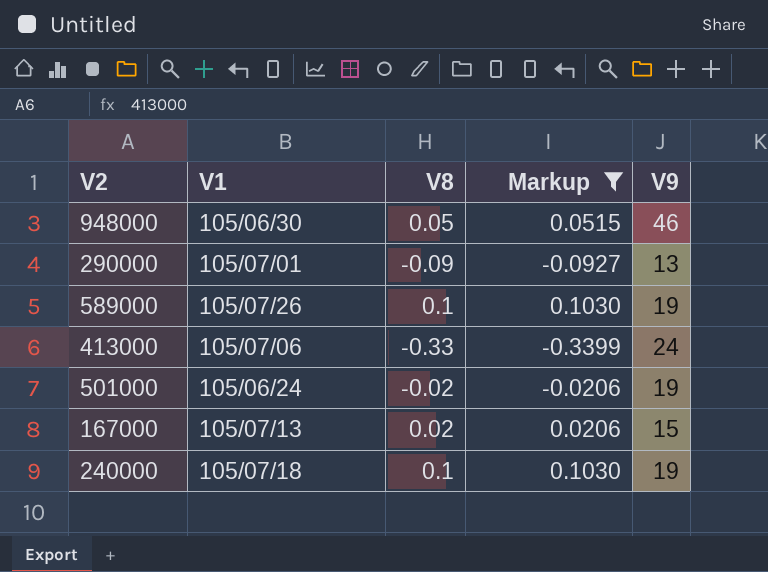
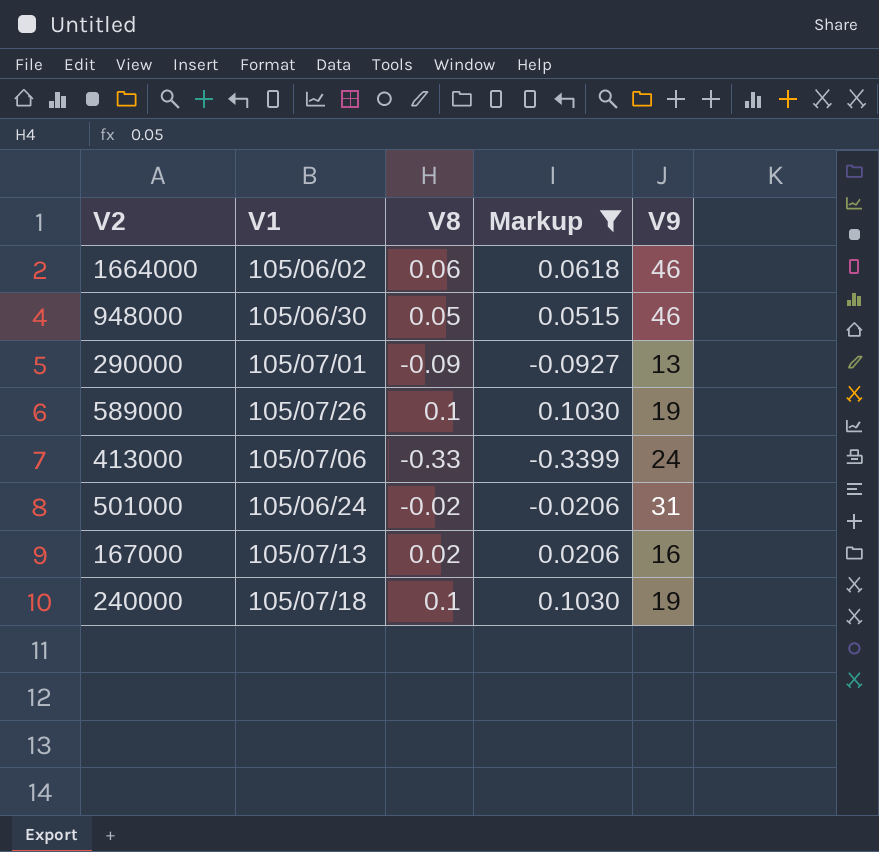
row 1664000: none -> 105/06/02 | 0.06 | 0.0618 | 46
501000 | V9: 19 -> 31
167000 | V9: 15 -> 16

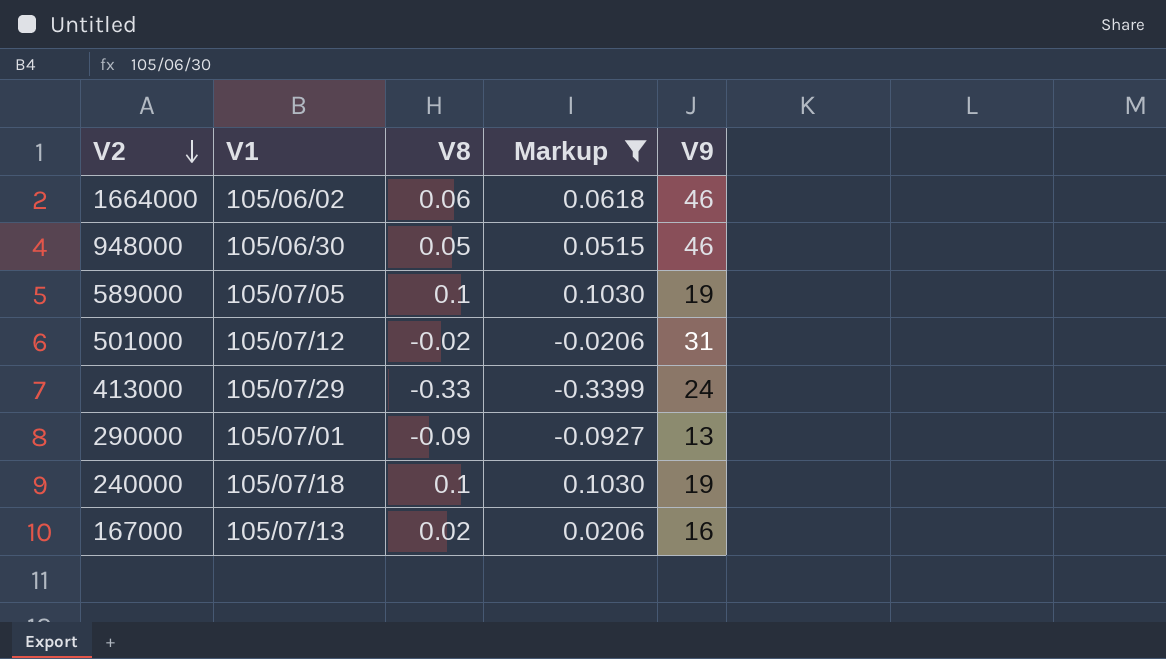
row order: none -> V2 descending
589000 | V1: 105/07/26 -> 105/07/05
501000 | V1: 105/06/24 -> 105/07/12
413000 | V1: 105/07/06 -> 105/07/29

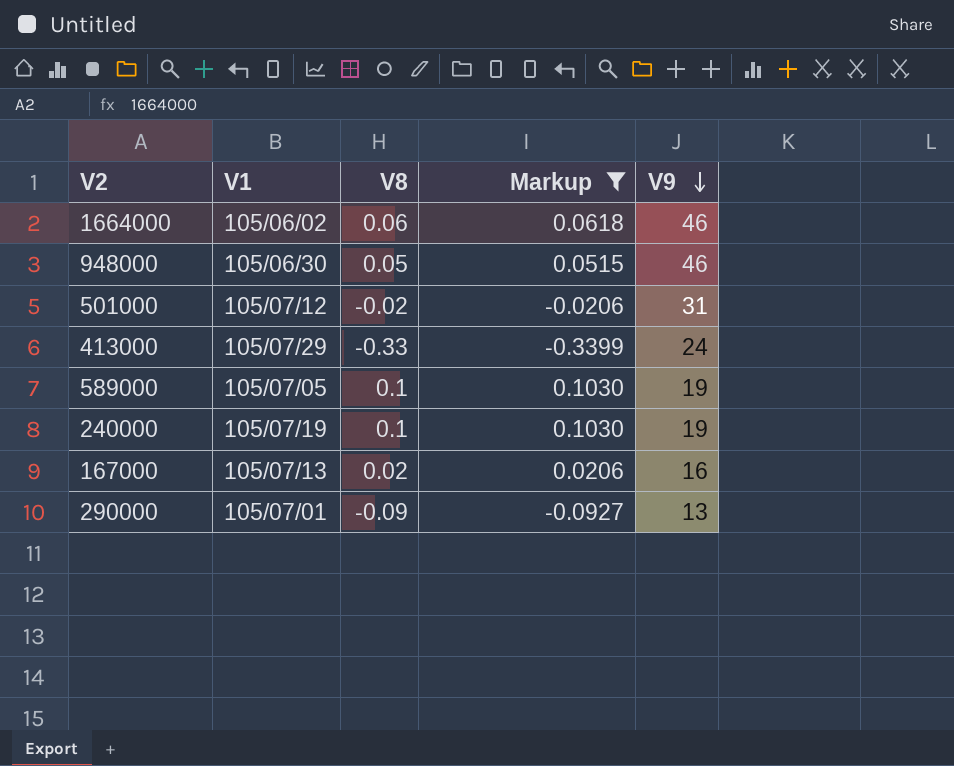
row order: V2 descending -> V9 descending
240000 | V1: 105/07/18 -> 105/07/19

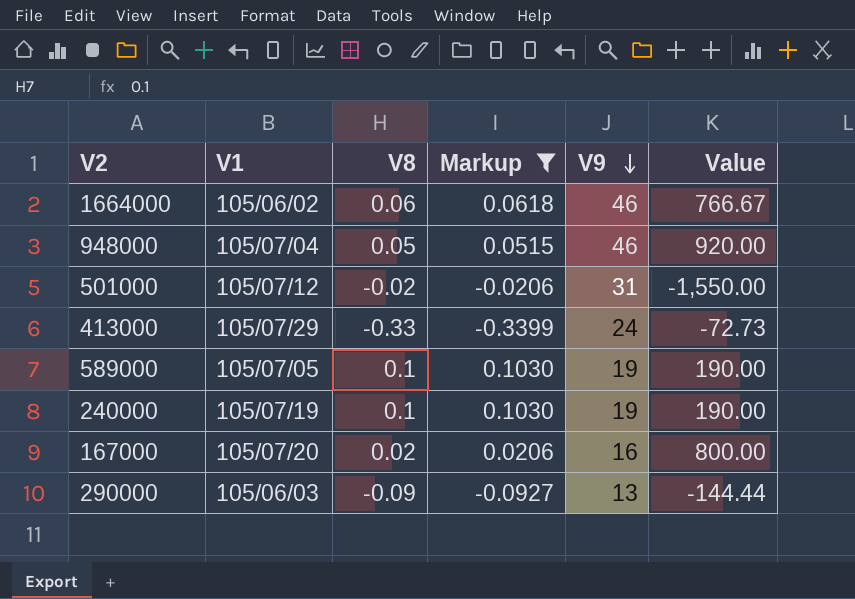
column Value | formula: none -> [V9] / [V8]
948000 | V1: 105/06/30 -> 105/07/04
167000 | V1: 105/07/13 -> 105/07/20
290000 | V1: 105/07/01 -> 105/06/03

